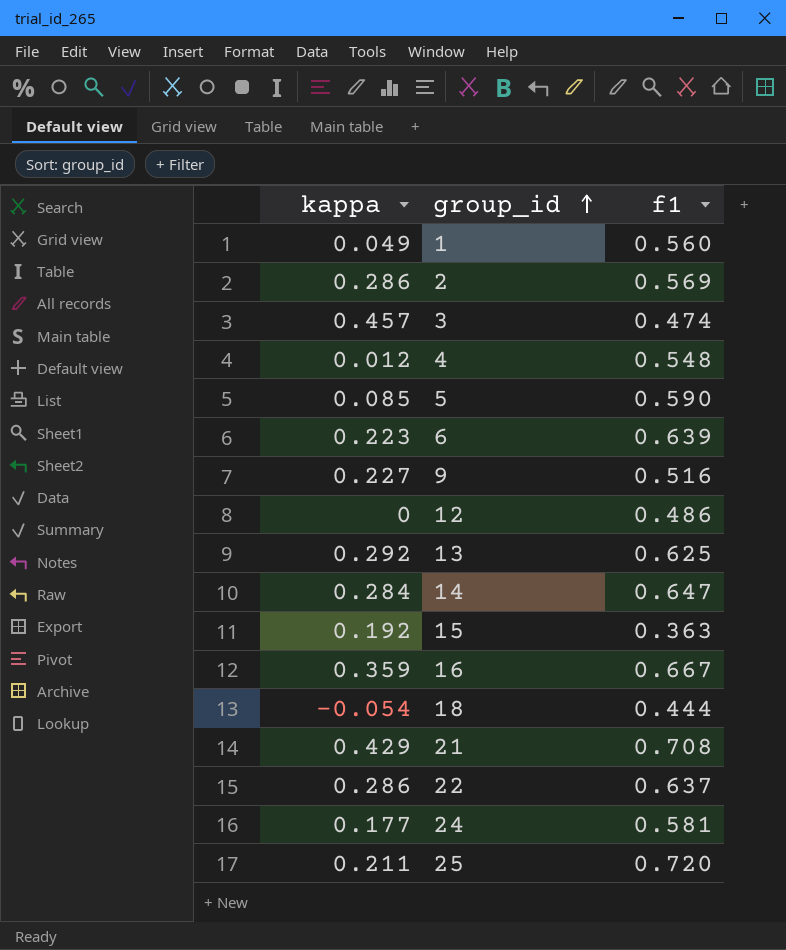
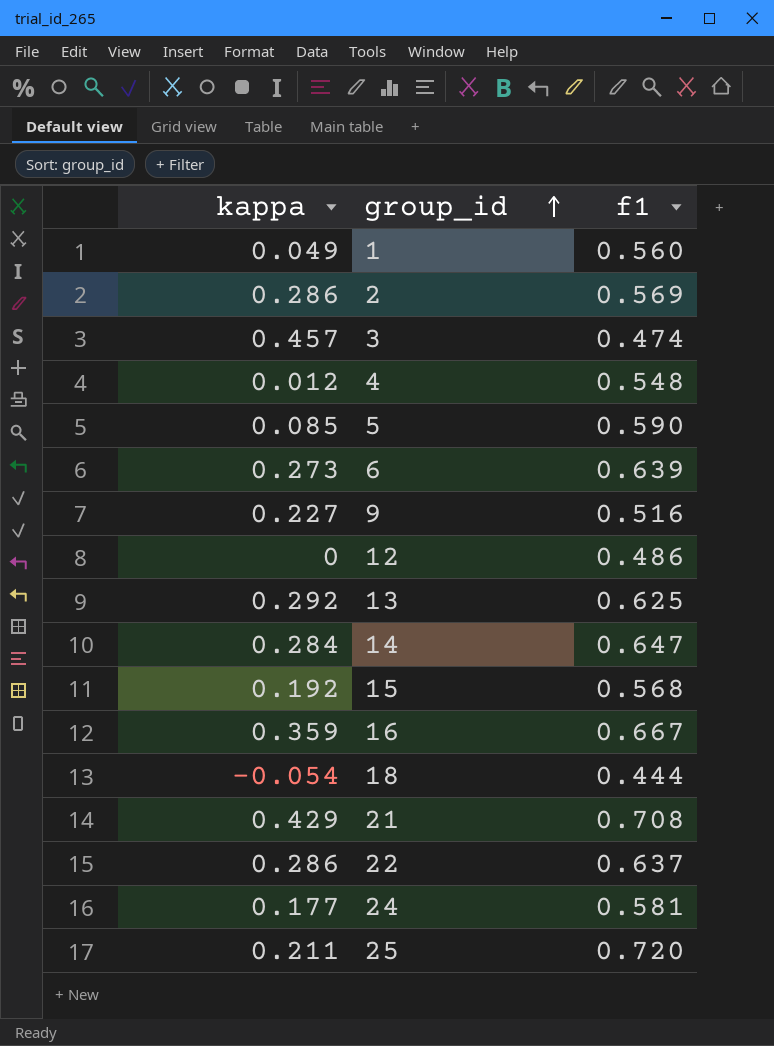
6 | kappa: 0.223 -> 0.273
15 | f1: 0.363 -> 0.568

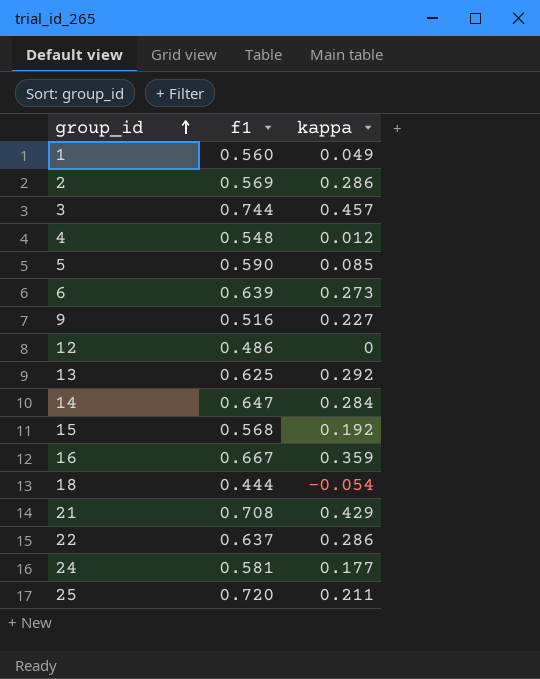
column kappa | position: 1 -> 3
3 | f1: 0.474 -> 0.744

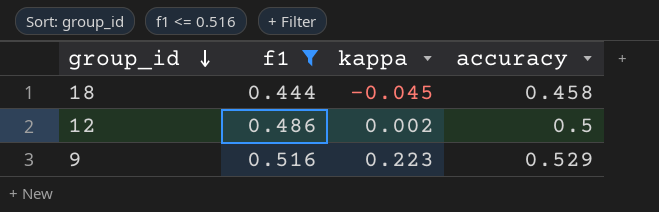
filter: none -> f1 <= 0.516
row order: group_id ascending -> group_id descending
column accuracy | position: none -> 4
18 | kappa: -0.054 -> -0.045
12 | kappa: 0 -> 0.002
9 | kappa: 0.227 -> 0.223

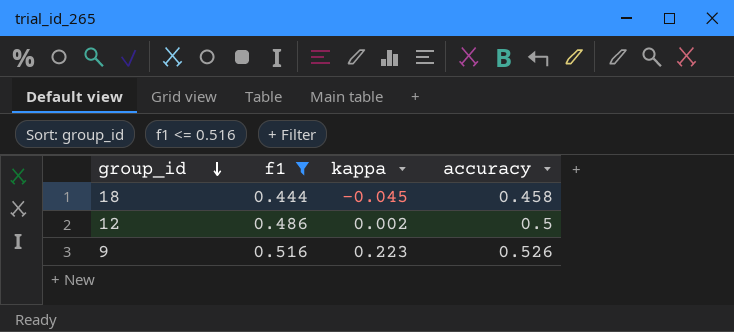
9 | accuracy: 0.529 -> 0.526

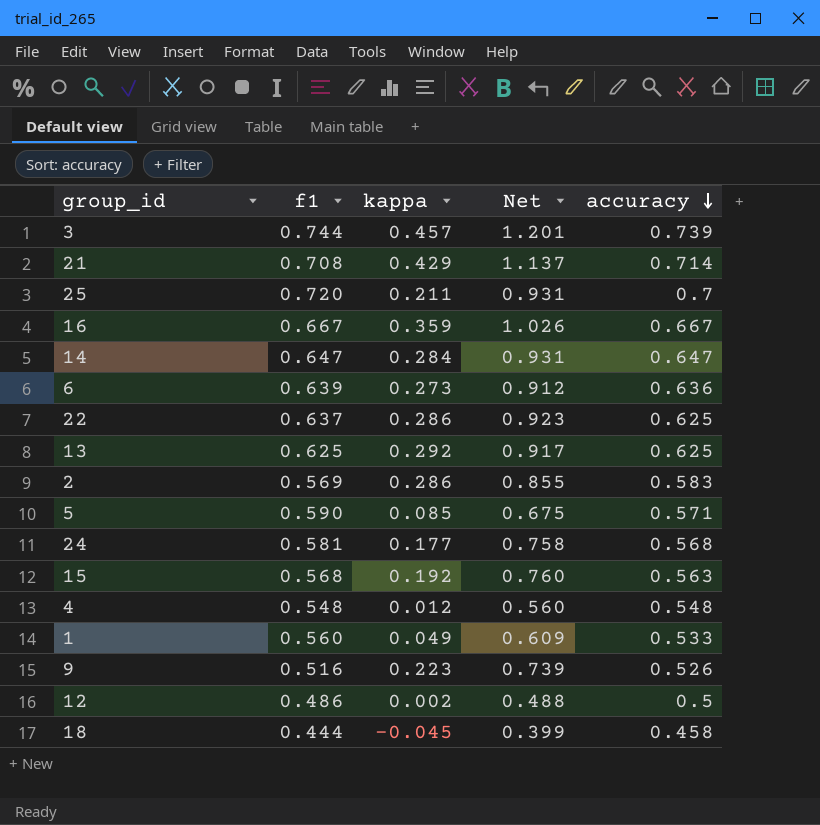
filter: f1 <= 0.516 -> none
row order: group_id descending -> accuracy descending
column Net | formula: none -> [f1] + [kappa]

